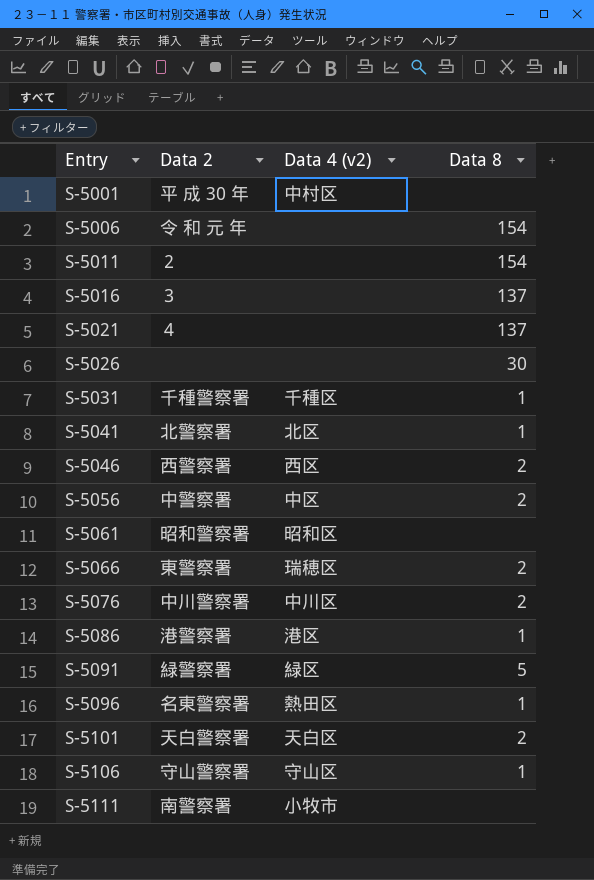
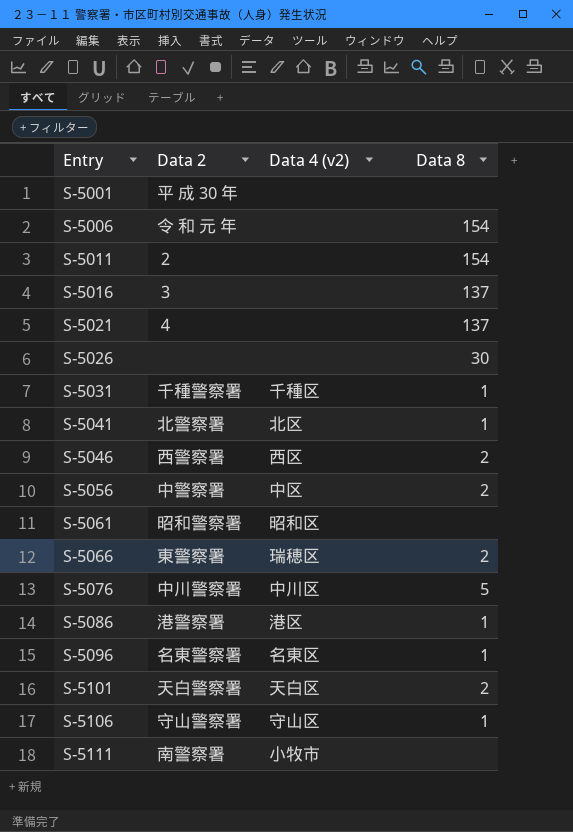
row S-5091: 緑警察署 | 緑区 | 5 -> none
S-5001 | Data 4 (v2): 中村区 -> none
S-5076 | Data 8: 2 -> 5
S-5096 | Data 4 (v2): 熱田区 -> 名東区

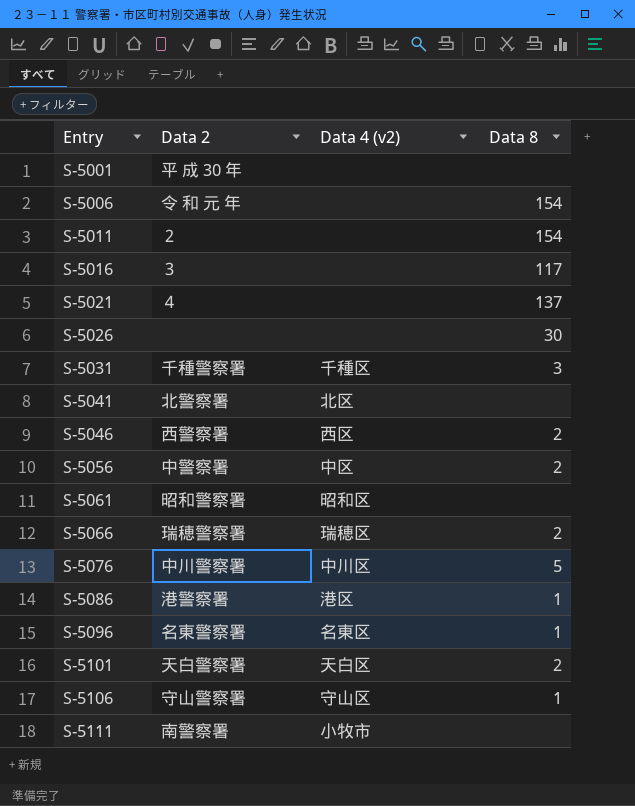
S-5016 | Data 8: 137 -> 117
S-5031 | Data 8: 1 -> 3
S-5041 | Data 8: 1 -> none
S-5066 | Data 2: 東警察署 -> 瑞穂警察署

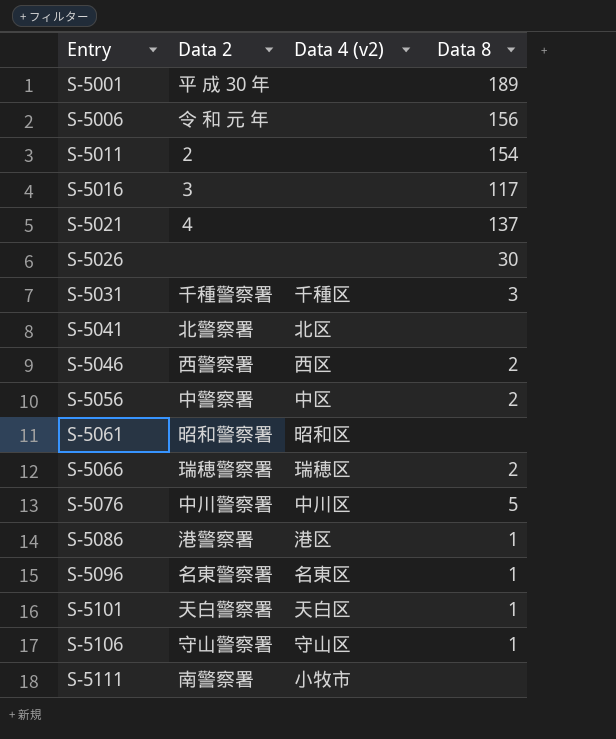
S-5001 | Data 8: none -> 189
S-5006 | Data 8: 154 -> 156
S-5101 | Data 8: 2 -> 1

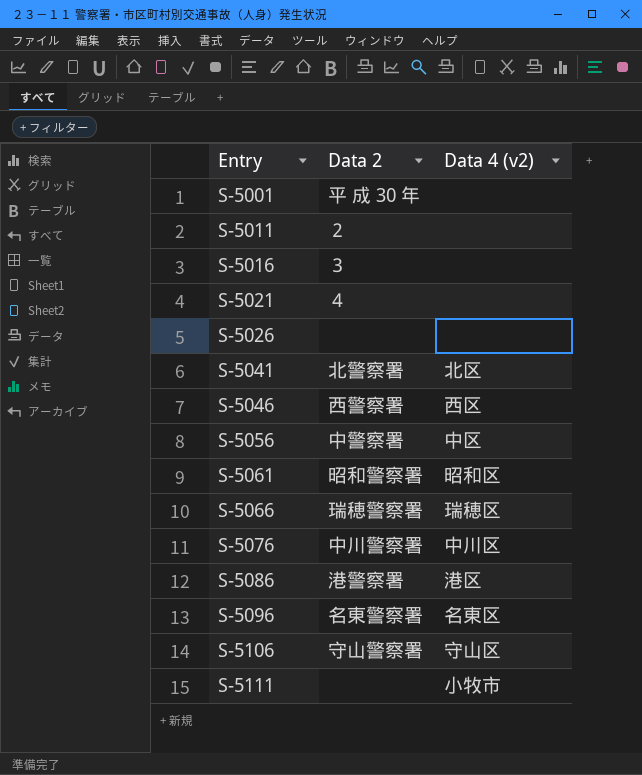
column Data 8 | position: 4 -> none
row S-5006: 令 和 元 年 | none | 156 -> none
row S-5031: 千種警察署 | 千種区 | 3 -> none
row S-5101: 天白警察署 | 天白区 | 1 -> none
S-5111 | Data 2: 南警察署 -> none

